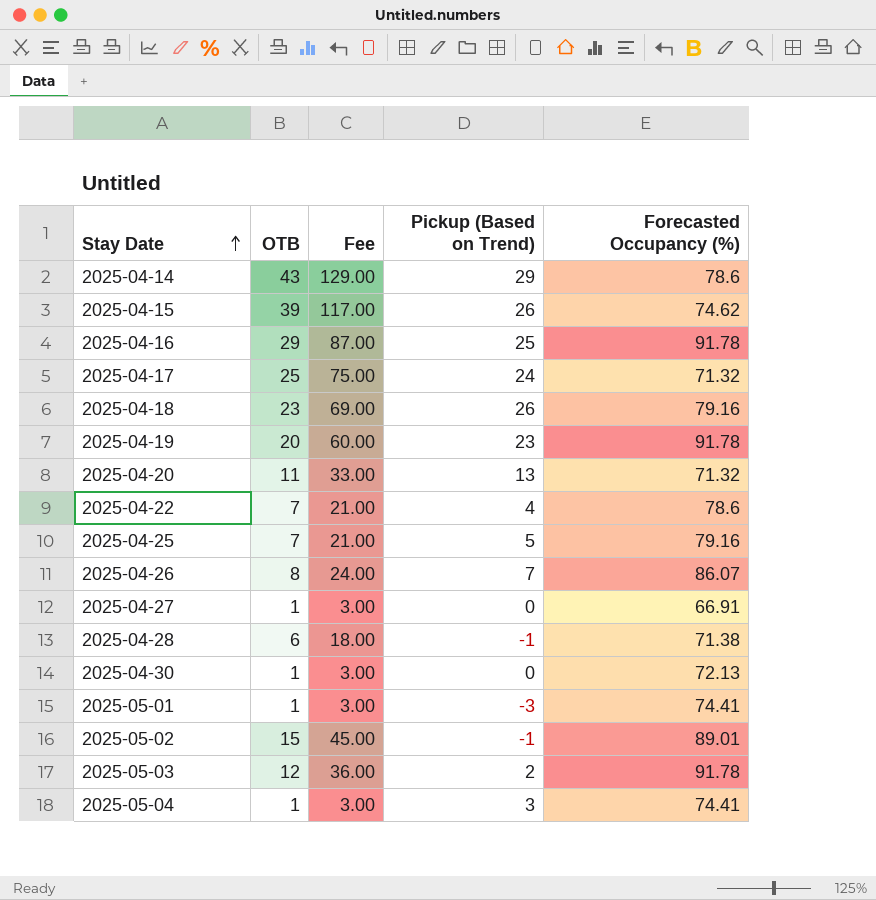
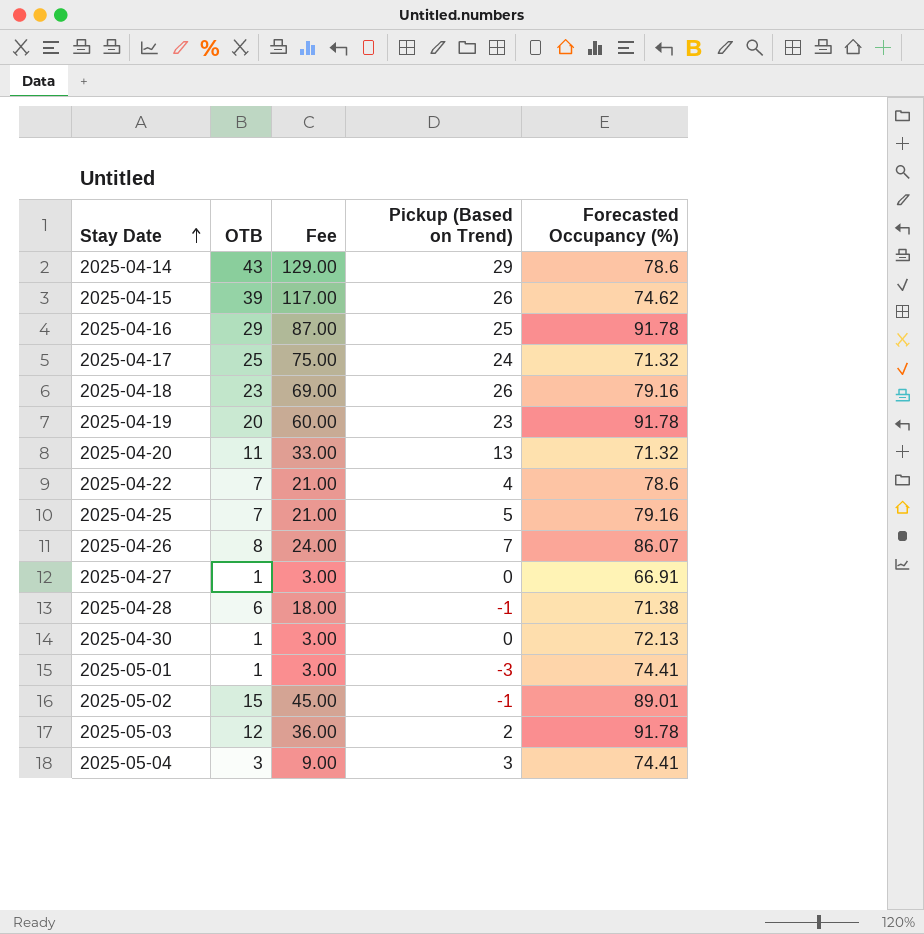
2025-05-04 | OTB: 1 -> 3
2025-05-04 | Fee: 3.00 -> 9.00

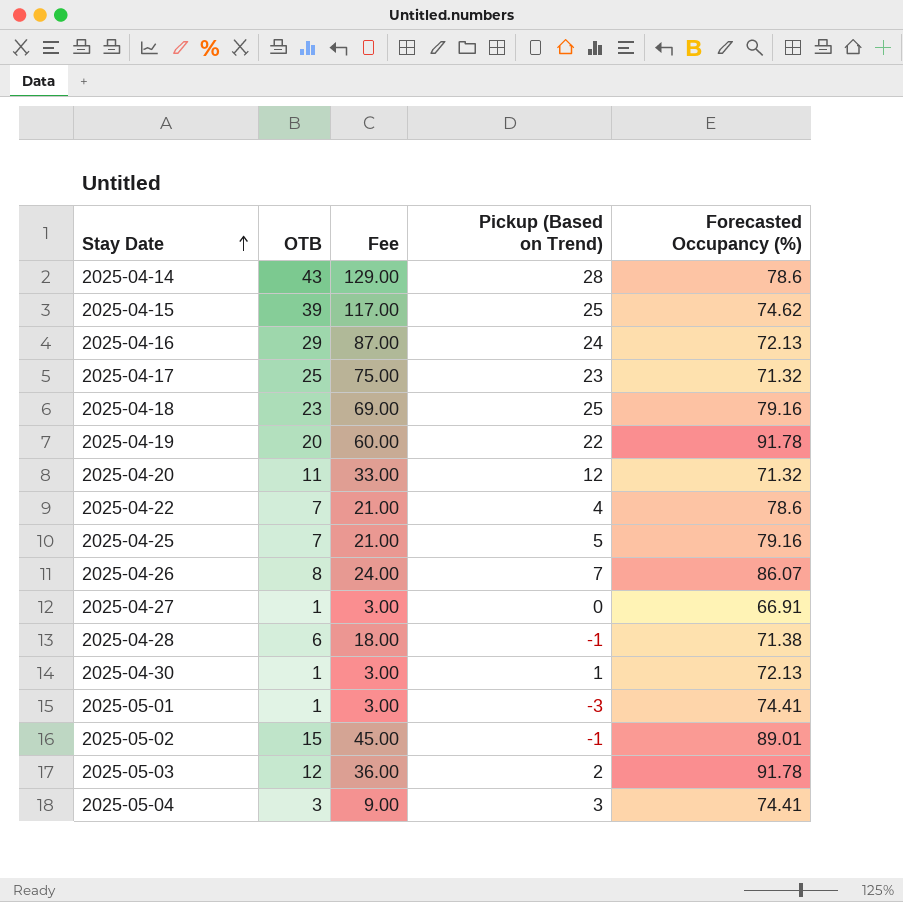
2025-04-14 | Pickup (Based on Trend): 29 -> 28
2025-04-15 | Pickup (Based on Trend): 26 -> 25
2025-04-16 | Pickup (Based on Trend): 25 -> 24
2025-04-16 | Forecasted Occupancy (%): 91.78 -> 72.13
2025-04-17 | Pickup (Based on Trend): 24 -> 23
2025-04-18 | Pickup (Based on Trend): 26 -> 25
2025-04-19 | Pickup (Based on Trend): 23 -> 22
2025-04-20 | Pickup (Based on Trend): 13 -> 12
2025-04-30 | Pickup (Based on Trend): 0 -> 1

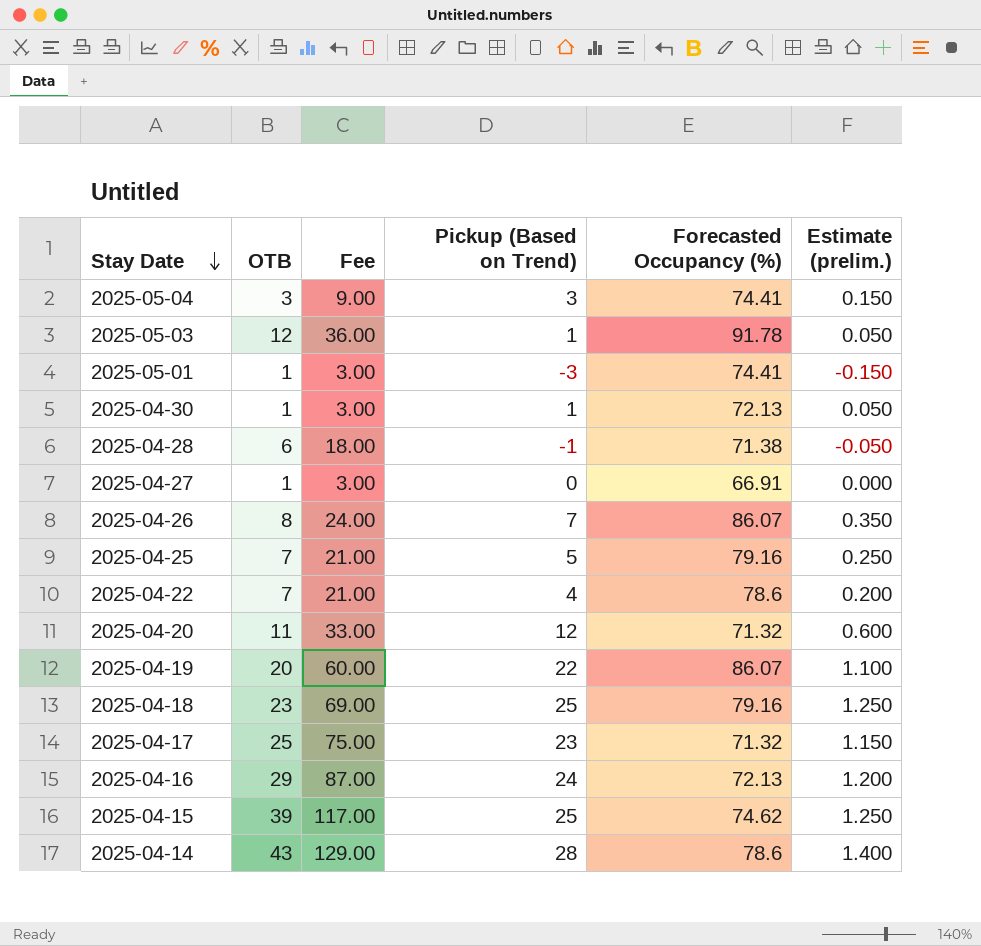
row order: Stay Date ascending -> Stay Date descending
column Estimate (prelim.) | formula: none -> [Pickup (Based on Trend)] * 0.05
row 2025-05-02: 15 | 45.00 | -1 | 89.01 -> none
2025-05-03 | Pickup (Based on Trend): 2 -> 1
2025-04-19 | Forecasted Occupancy (%): 91.78 -> 86.07

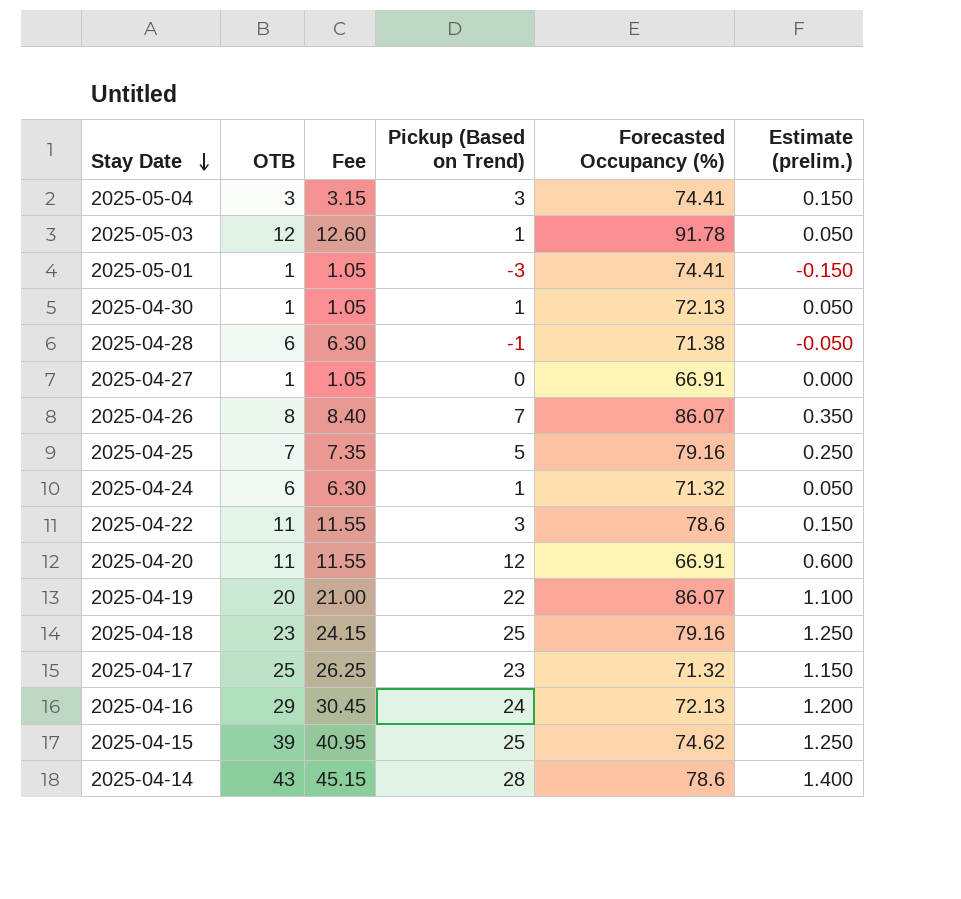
column Fee | formula: [OTB] * 3 -> [OTB] * 1.05
row 2025-04-24: none -> 6 | 6.30 | 1 | 71.32 | 0.050
2025-04-22 | OTB: 7 -> 11
2025-04-22 | Pickup (Based on Trend): 4 -> 3
2025-04-22 | Estimate (prelim.): 0.200 -> 0.150
2025-04-20 | Forecasted Occupancy (%): 71.32 -> 66.91

